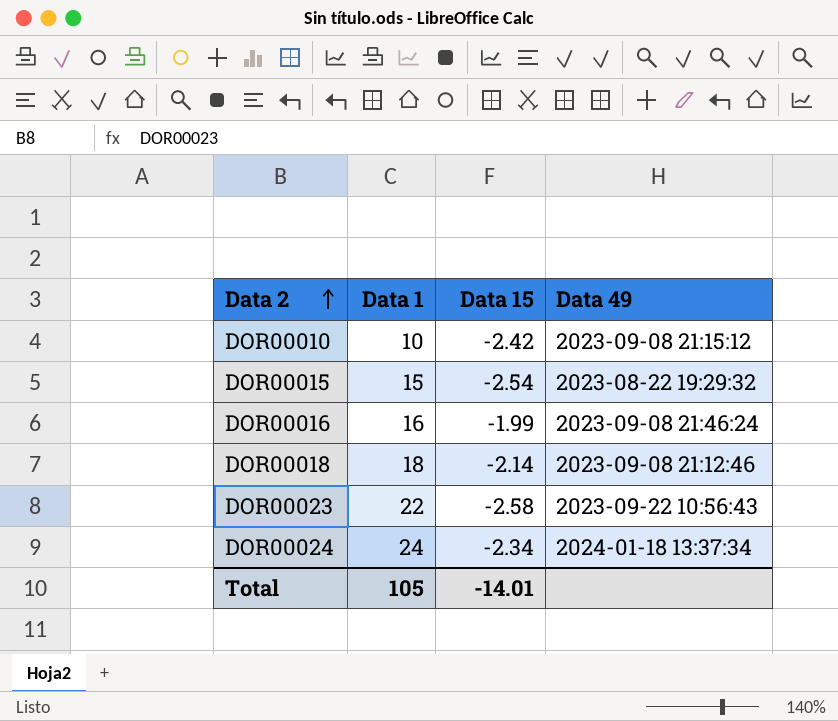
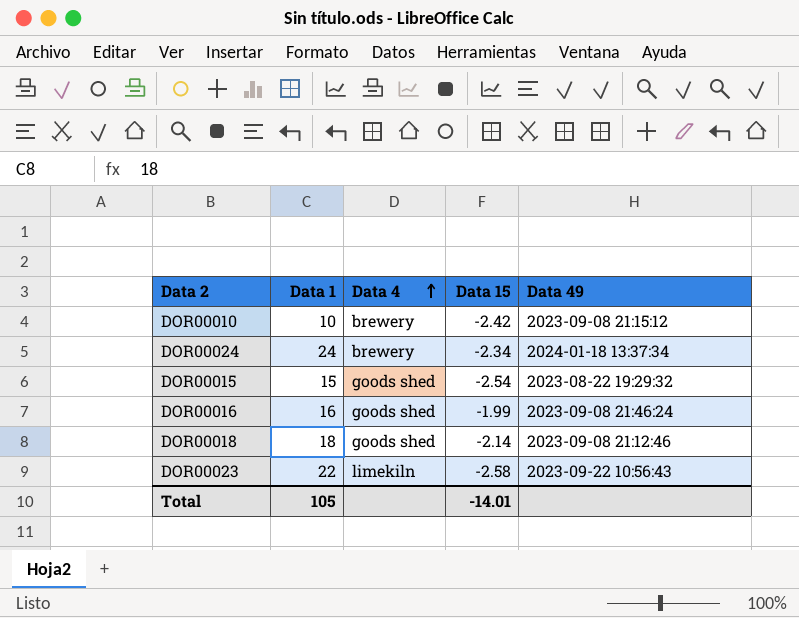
row order: Data 2 ascending -> Data 4 ascending
column Data 4 | position: none -> 3

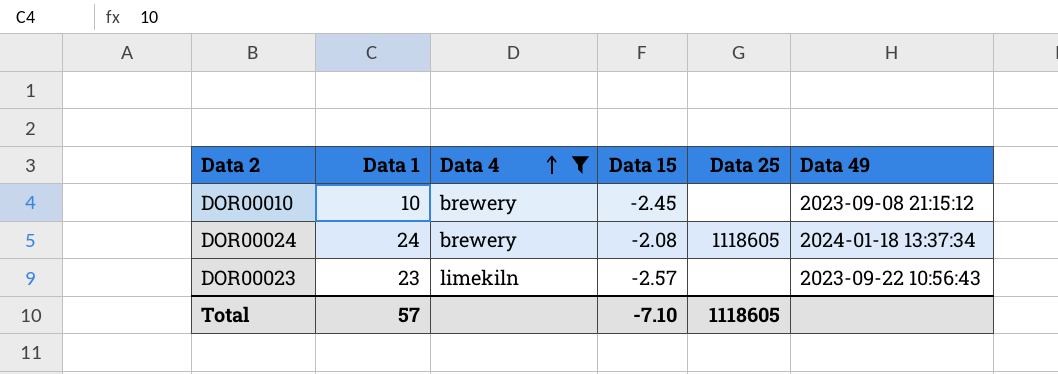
filter: none -> Data 4 != goods shed
column Data 25 | position: none -> 5
DOR00010 | Data 15: -2.42 -> -2.45
DOR00024 | Data 15: -2.34 -> -2.08
DOR00023 | Data 1: 22 -> 23
DOR00023 | Data 15: -2.58 -> -2.57
Total | Data 1: 105 -> 57
Total | Data 15: -14.01 -> -7.10

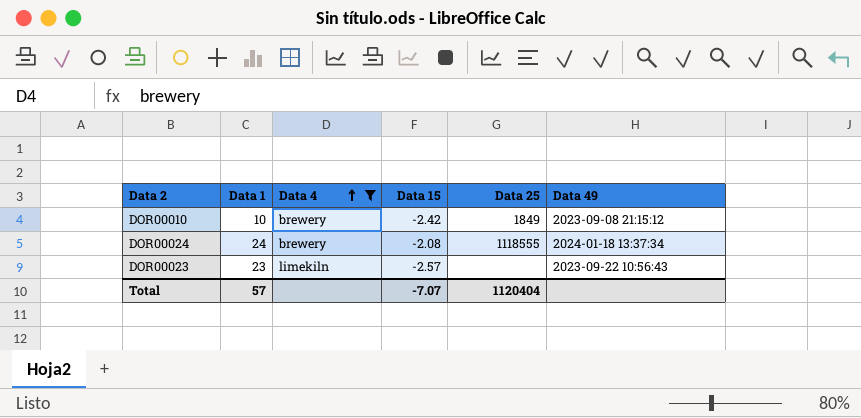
DOR00010 | Data 15: -2.45 -> -2.42
DOR00010 | Data 25: none -> 1849
DOR00024 | Data 25: 1118605 -> 1118555
Total | Data 15: -7.10 -> -7.07
Total | Data 25: 1118605 -> 1120404

